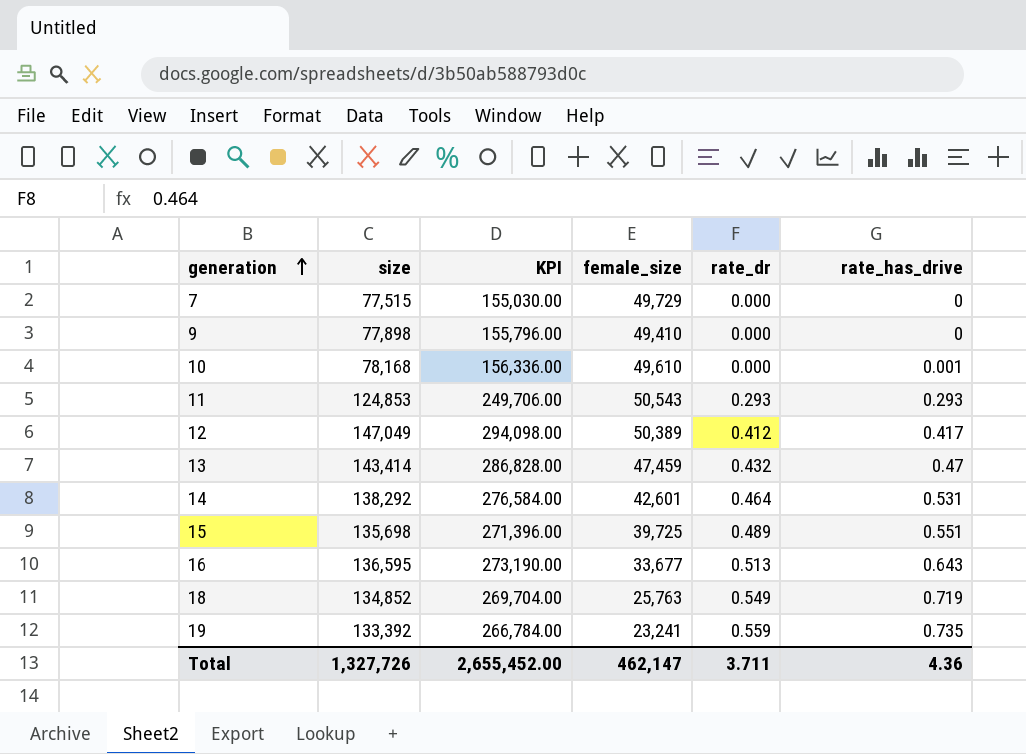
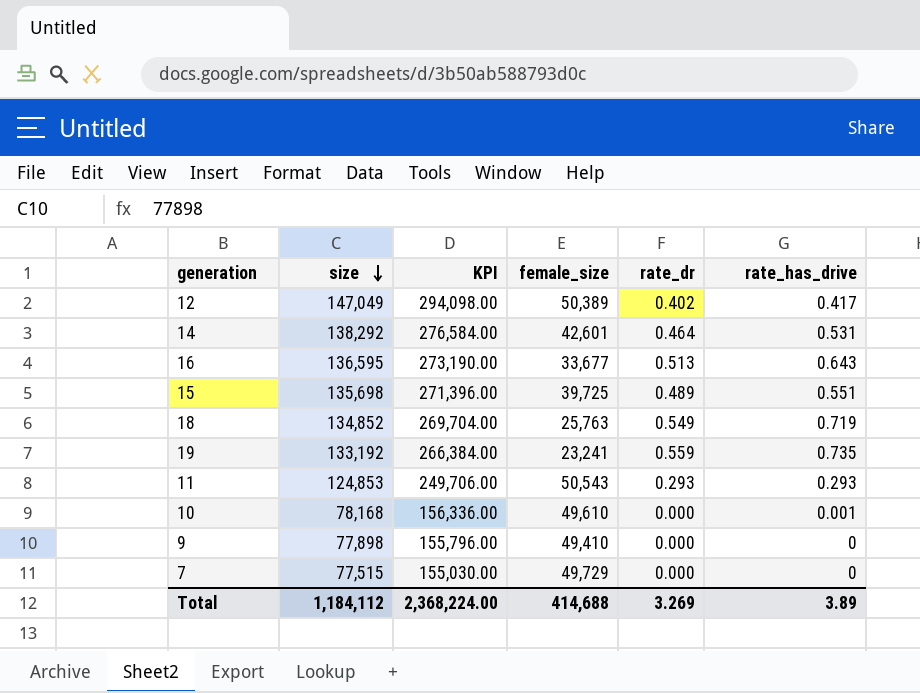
row order: generation ascending -> size descending
row 13: 143,414 | 286,828.00 | 47,459 | 0.432 | 0.47 -> none
12 | rate_dr: 0.412 -> 0.402
19 | size: 133,392 -> 133,192
19 | KPI: 266,784.00 -> 266,384.00
Total | size: 1,327,726 -> 1,184,112
Total | KPI: 2,655,452.00 -> 2,368,224.00
Total | female_size: 462,147 -> 414,688
Total | rate_dr: 3.711 -> 3.269
Total | rate_has_drive: 4.36 -> 3.89

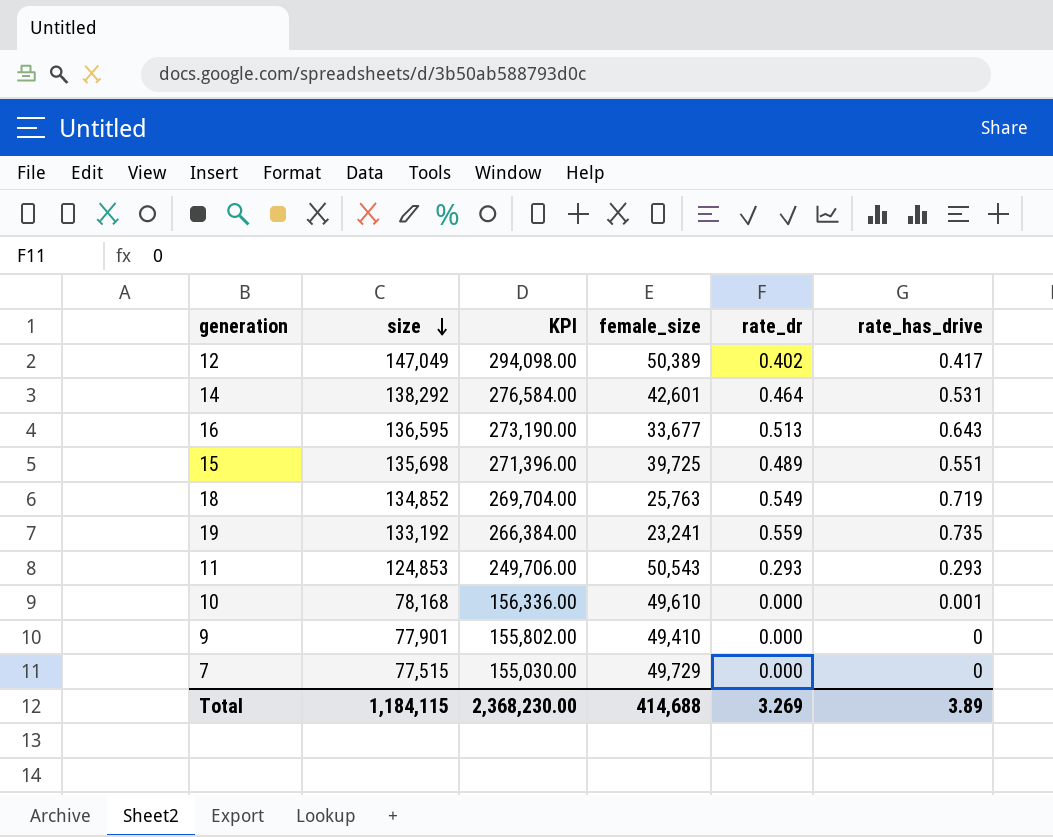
9 | size: 77,898 -> 77,901
9 | KPI: 155,796.00 -> 155,802.00
Total | size: 1,184,112 -> 1,184,115
Total | KPI: 2,368,224.00 -> 2,368,230.00

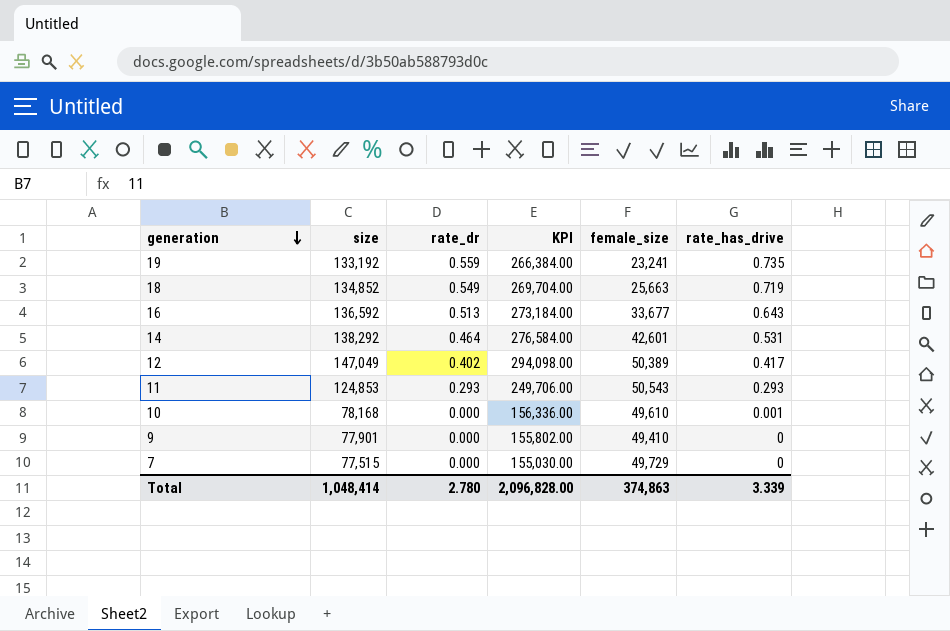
row order: size descending -> generation descending
column rate_dr | position: 5 -> 3
row 15: 135,698 | 271,396.00 | 39,725 | 0.489 | 0.551 -> none
18 | female_size: 25,763 -> 25,663
16 | size: 136,595 -> 136,592
16 | KPI: 273,190.00 -> 273,184.00
Total | size: 1,184,115 -> 1,048,414
Total | rate_dr: 3.269 -> 2.780
Total | KPI: 2,368,230.00 -> 2,096,828.00
Total | female_size: 414,688 -> 374,863
Total | rate_has_drive: 3.89 -> 3.339

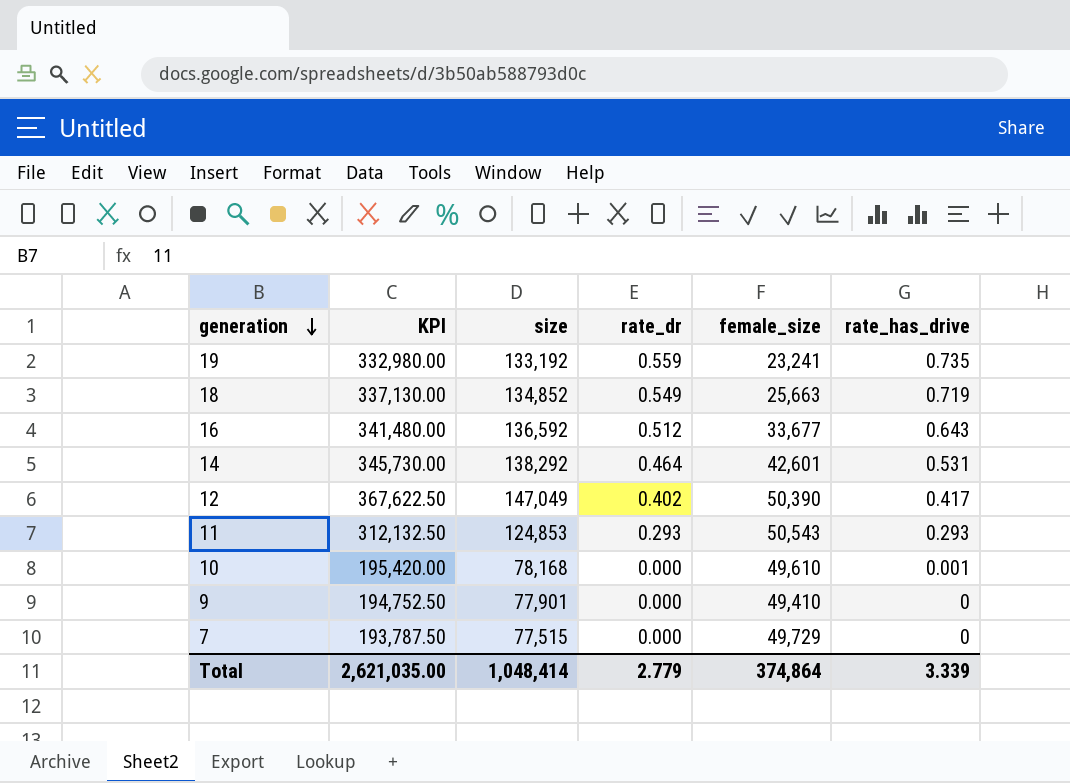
column KPI | formula: [size] * 2 -> [size] * 2.5
column KPI | position: 4 -> 2
16 | rate_dr: 0.513 -> 0.512
12 | female_size: 50,389 -> 50,390
Total | KPI: 2,096,828.00 -> 2,621,035.00
Total | rate_dr: 2.780 -> 2.779
Total | female_size: 374,863 -> 374,864

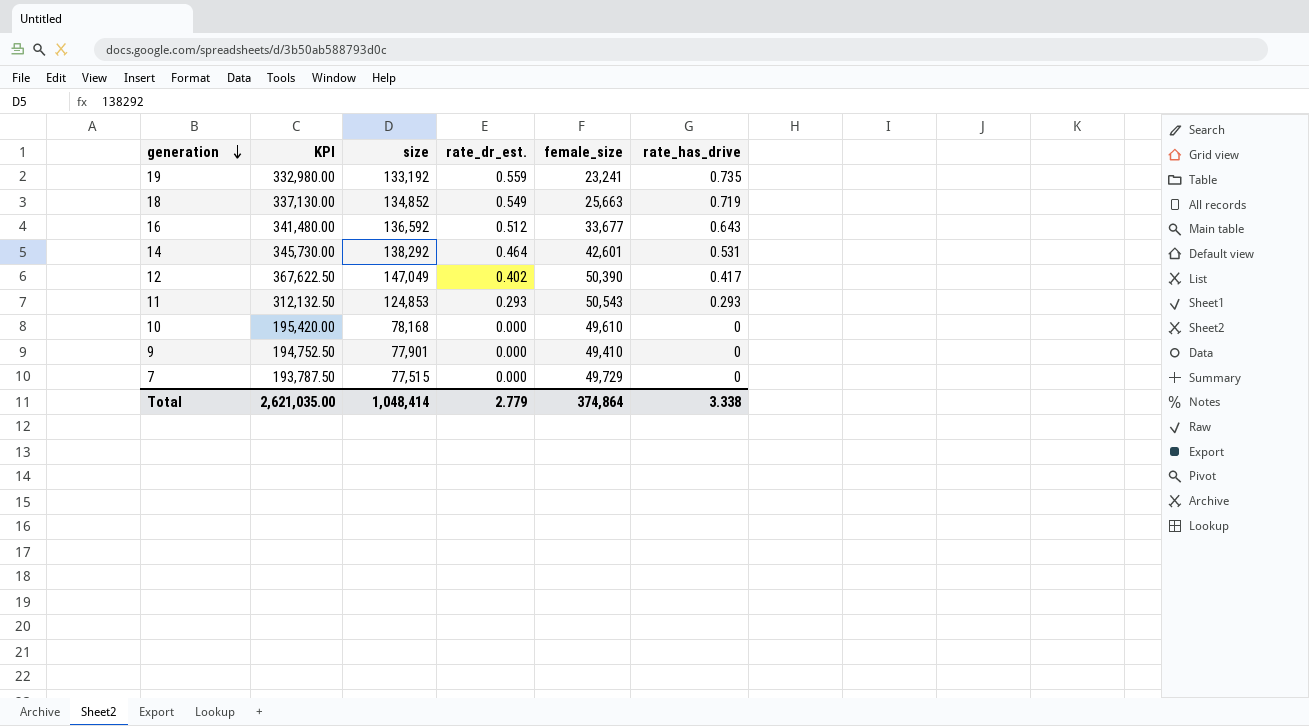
column name: rate_dr -> rate_dr_est.
10 | rate_has_drive: 0.001 -> 0
Total | rate_has_drive: 3.339 -> 3.338

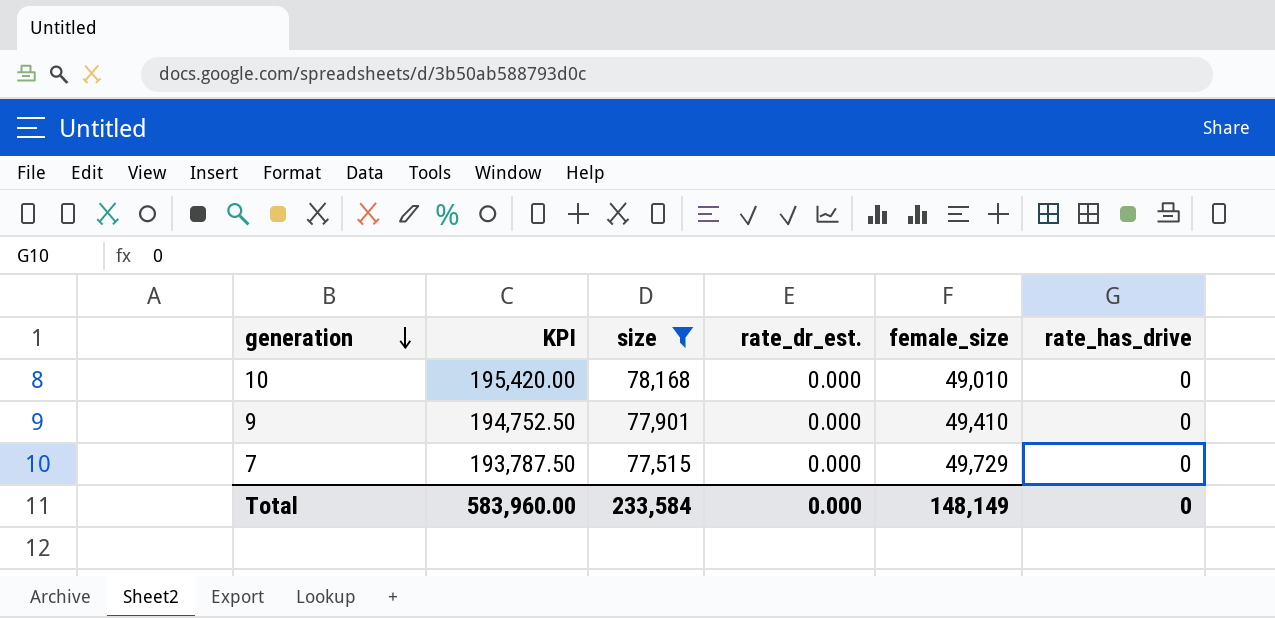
filter: none -> size <= 78,168
10 | female_size: 49,610 -> 49,010
Total | KPI: 2,621,035.00 -> 583,960.00
Total | size: 1,048,414 -> 233,584
Total | rate_dr_est.: 2.779 -> 0.000
Total | female_size: 374,864 -> 148,149
Total | rate_has_drive: 3.338 -> 0

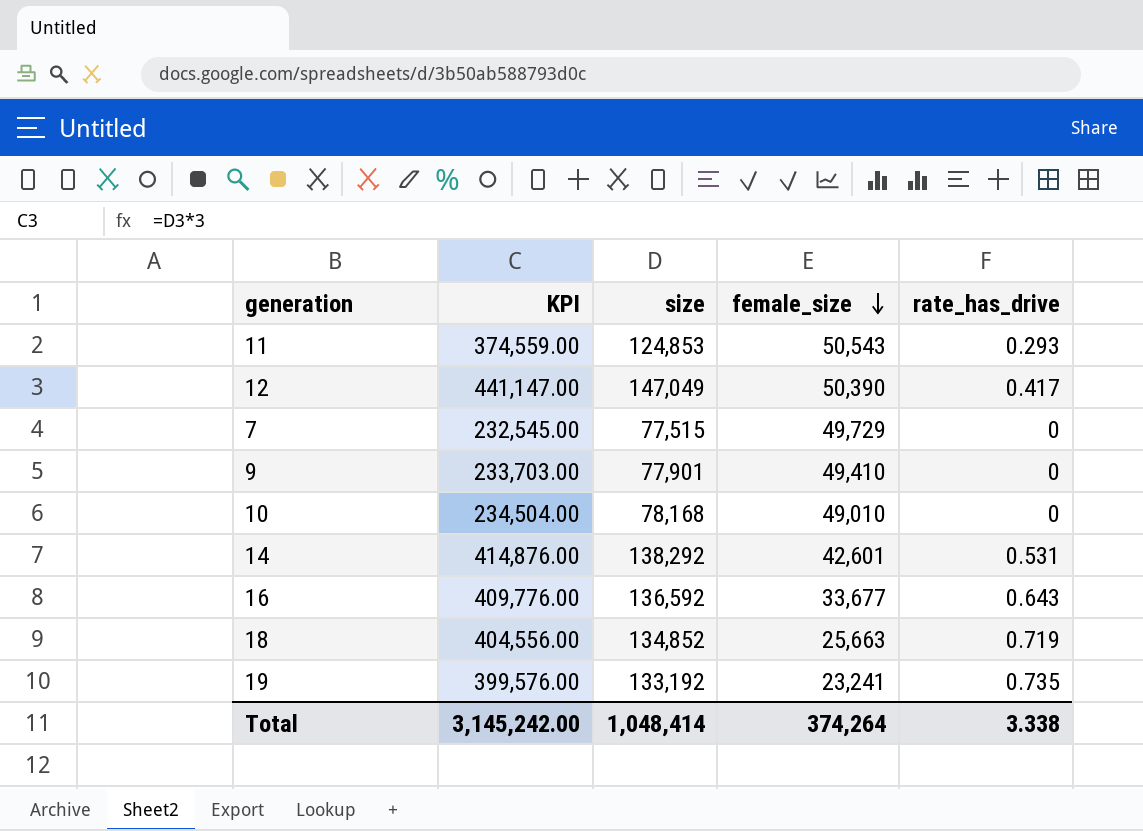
filter: size <= 78,168 -> none
row order: generation descending -> female_size descending
column rate_dr_est. | position: 4 -> none
column KPI | formula: [size] * 2.5 -> [size] * 3
Total | KPI: 583,960.00 -> 3,145,242.00
Total | size: 233,584 -> 1,048,414
Total | female_size: 148,149 -> 374,264
Total | rate_has_drive: 0 -> 3.338

